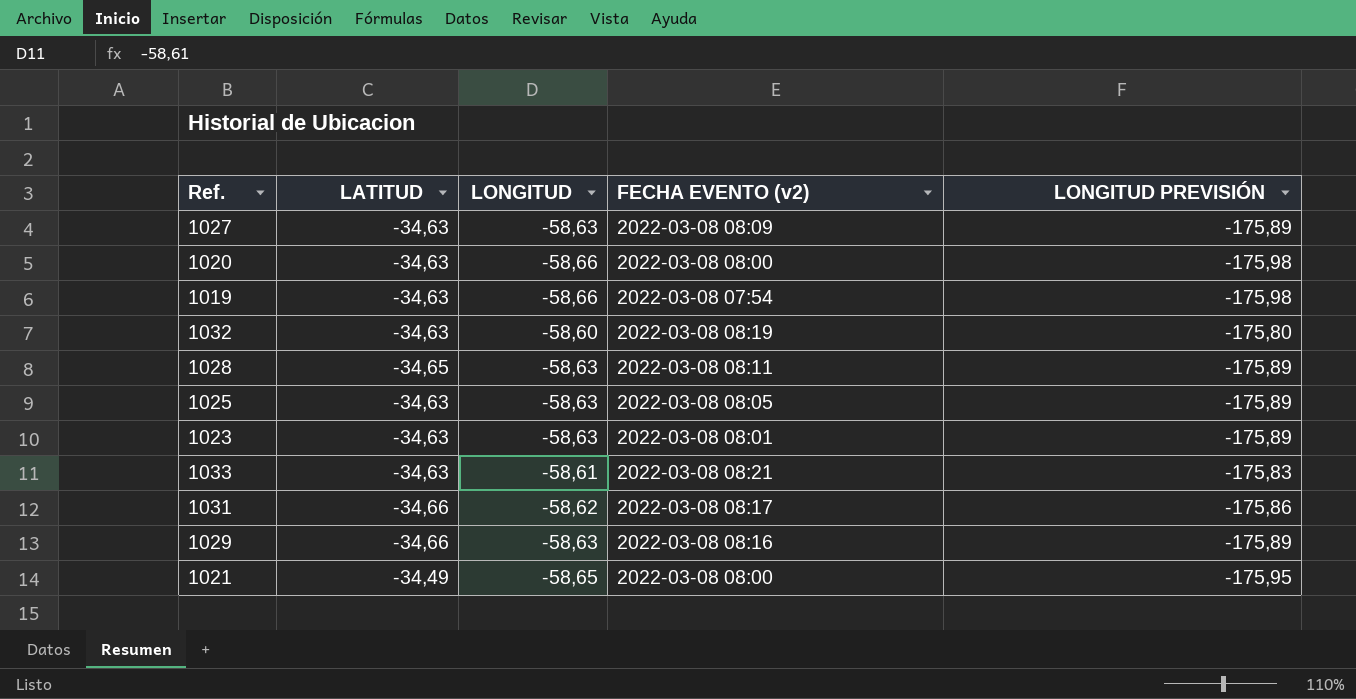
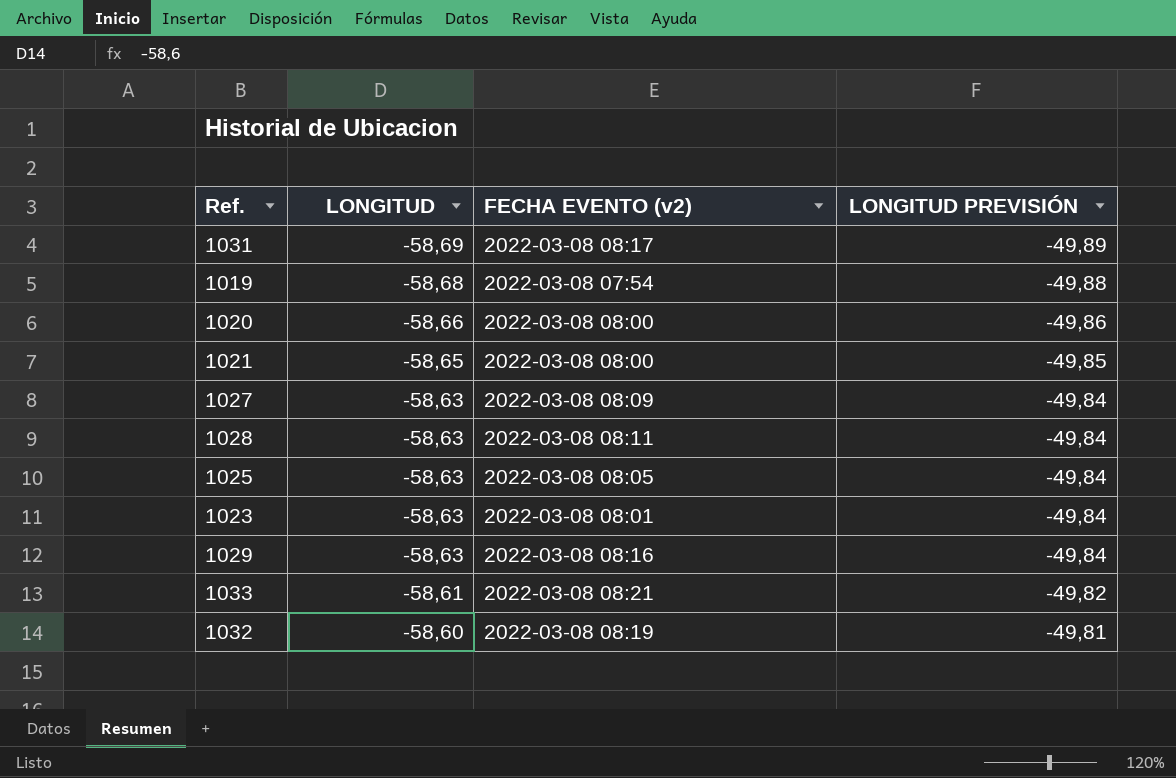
row order: none -> LONGITUD ascending
column LATITUD | position: 2 -> none
column LONGITUD PREVISIÓN | formula: [LONGITUD] * 3 -> [LONGITUD] * 0,85
1031 | LONGITUD: -58,62 -> -58,69
1019 | LONGITUD: -58,66 -> -58,68

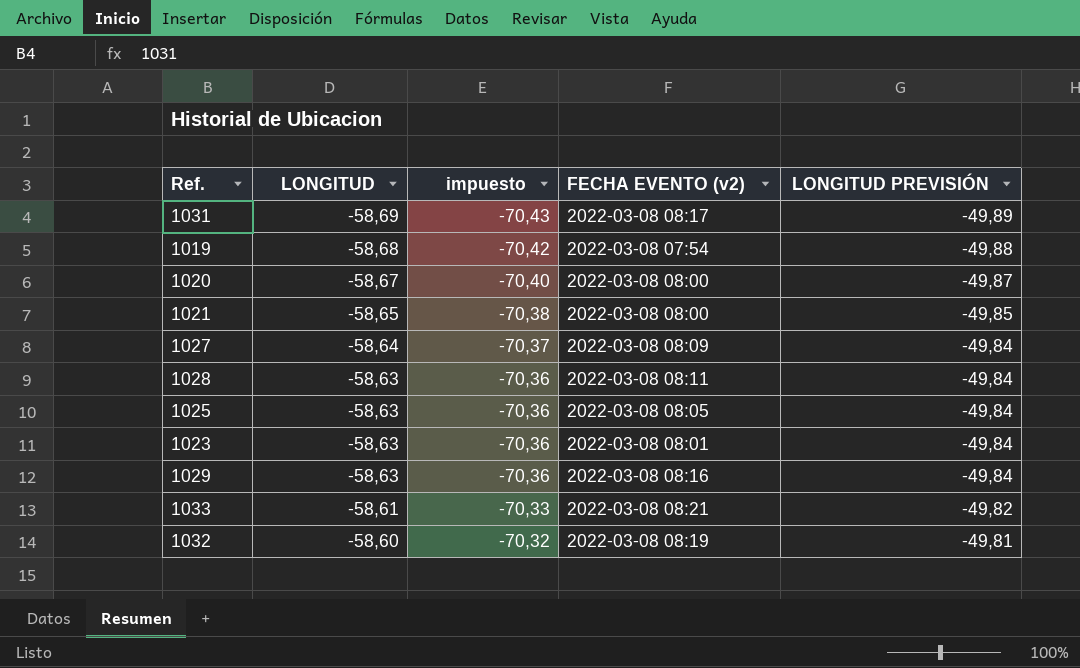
column impuesto | formula: none -> [LONGITUD] * 1,2
1020 | LONGITUD: -58,66 -> -58,67
1020 | LONGITUD PREVISIÓN: -49,86 -> -49,87
1027 | LONGITUD: -58,63 -> -58,64

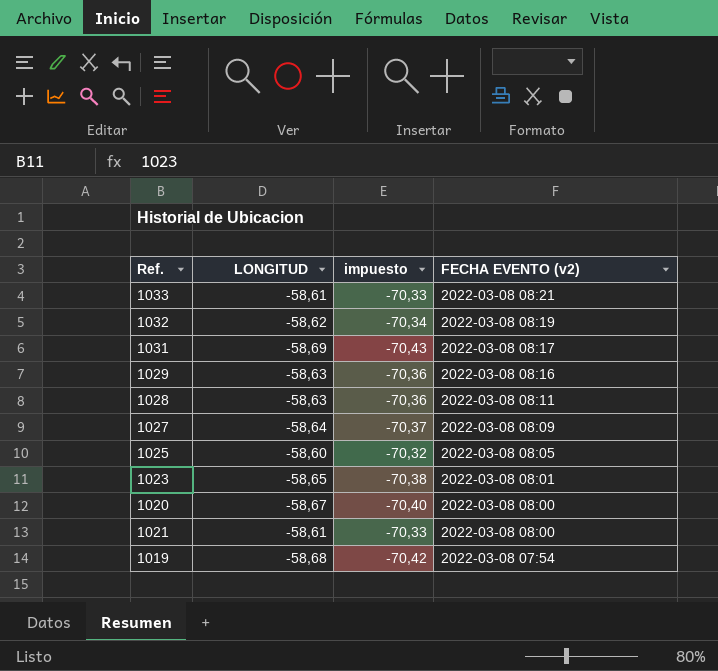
row order: LONGITUD ascending -> FECHA EVENTO (v2) descending
column LONGITUD PREVISIÓN | formula: [LONGITUD] * 0,85 -> none
1032 | LONGITUD: -58,60 -> -58,62
1032 | impuesto: -70,32 -> -70,34
1025 | LONGITUD: -58,63 -> -58,60
1025 | impuesto: -70,36 -> -70,32
1023 | LONGITUD: -58,63 -> -58,65
1023 | impuesto: -70,36 -> -70,38
1021 | LONGITUD: -58,65 -> -58,61
1021 | impuesto: -70,38 -> -70,33

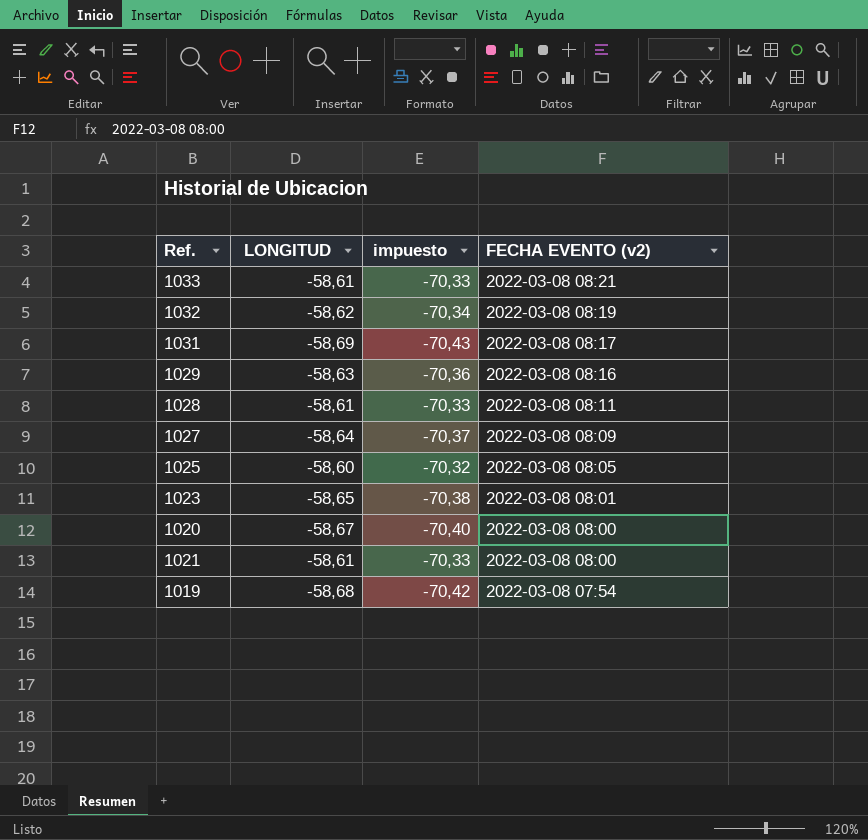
1028 | LONGITUD: -58,63 -> -58,61
1028 | impuesto: -70,36 -> -70,33

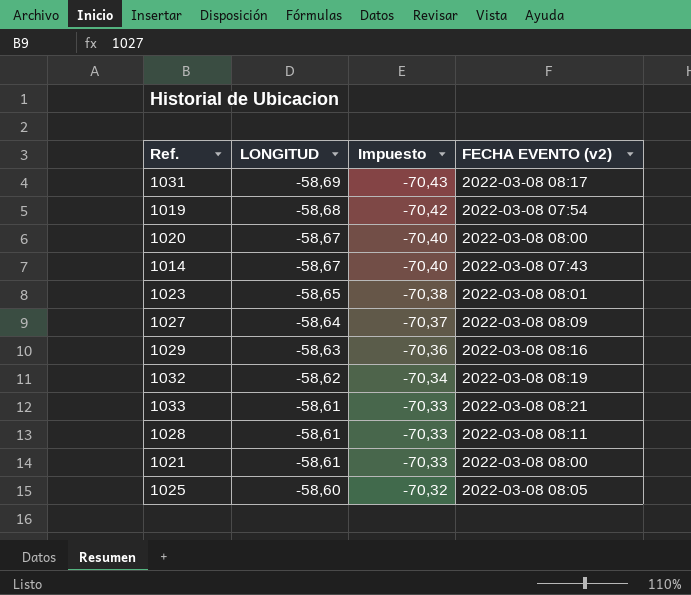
row order: FECHA EVENTO (v2) descending -> LONGITUD ascending
column name: impuesto -> Impuesto
row 1014: none -> -58,67 | -70,40 | 2022-03-08 07:43

